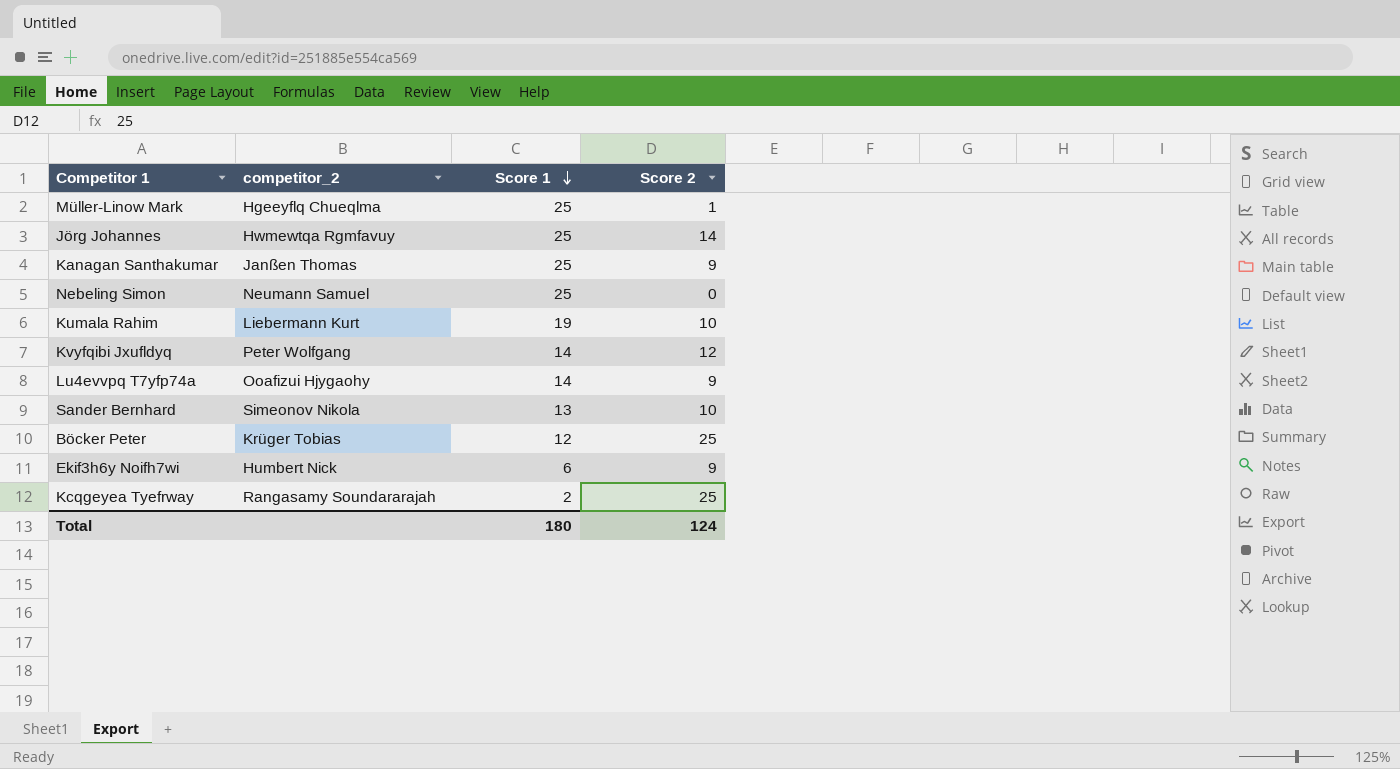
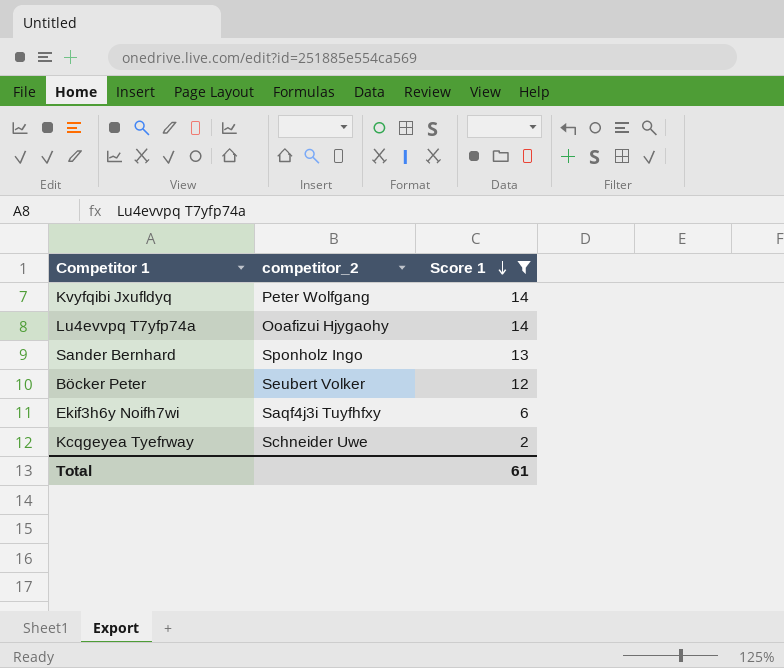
filter: none -> Score 1 <= 14
column Score 2 | position: 4 -> none
Sander Bernhard | competitor_2: Simeonov Nikola -> Sponholz Ingo
Böcker Peter | competitor_2: Krüger Tobias -> Seubert Volker
Ekif3h6y Noifh7wi | competitor_2: Humbert Nick -> Saqf4j3i Tuyfhfxy
Kcqgeyea Tyefrway | competitor_2: Rangasamy Soundararajah -> Schneider Uwe
Total | Score 1: 180 -> 61

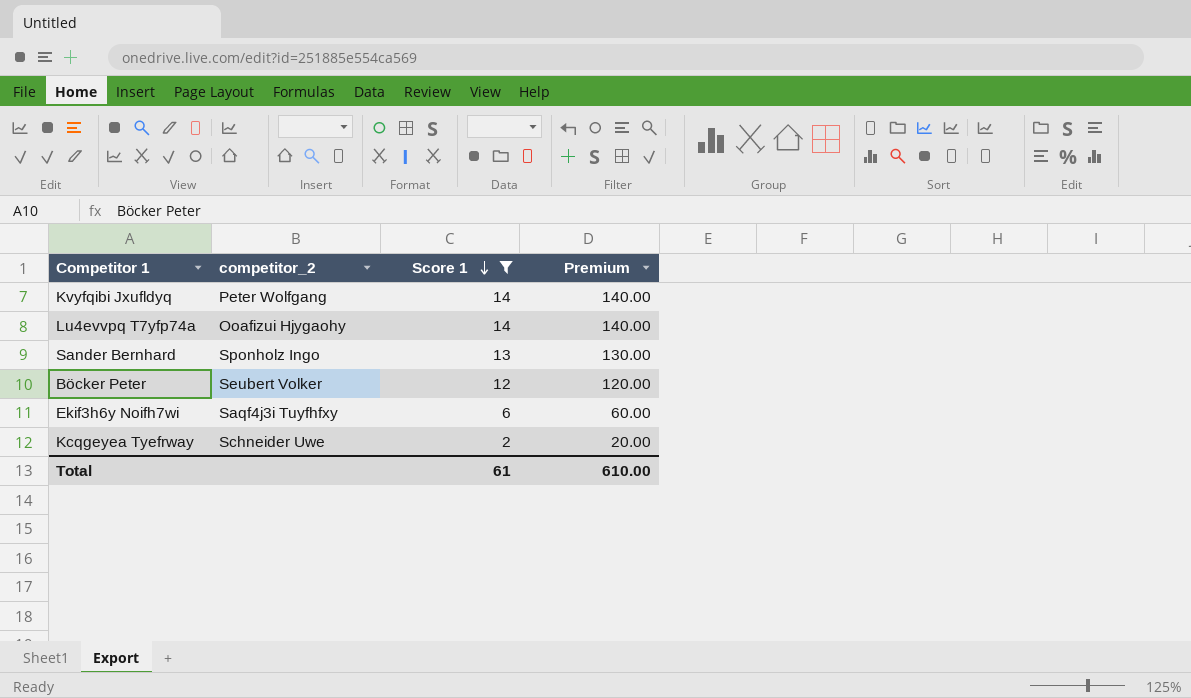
column Premium | formula: none -> [Score 1] * 10

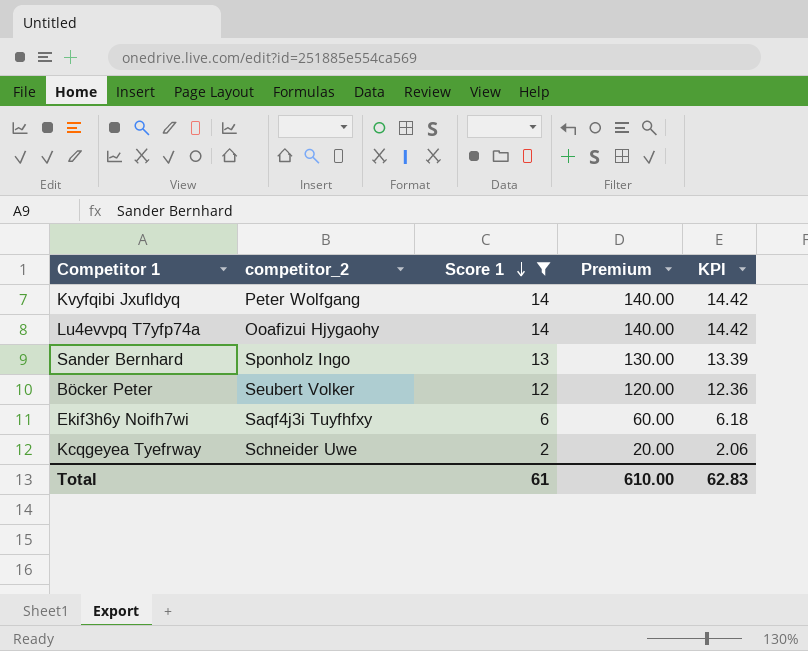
column KPI | formula: none -> [Score 1] * 1.03

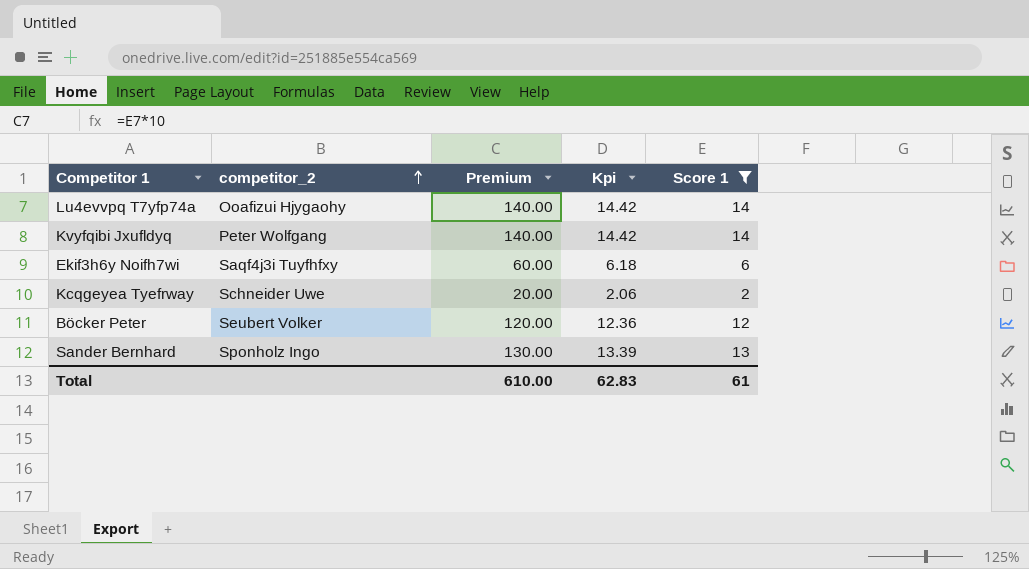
row order: Score 1 descending -> competitor_2 ascending
column name: KPI -> Kpi
column Score 1 | position: 3 -> 5

